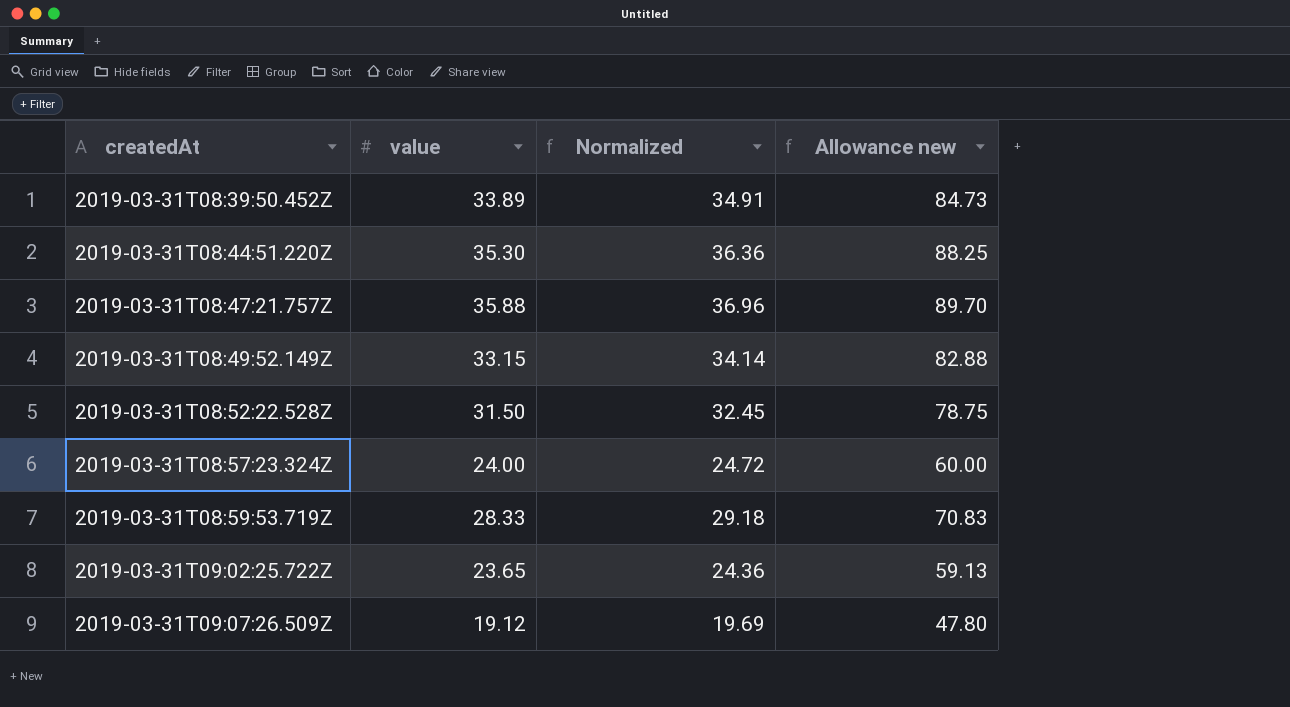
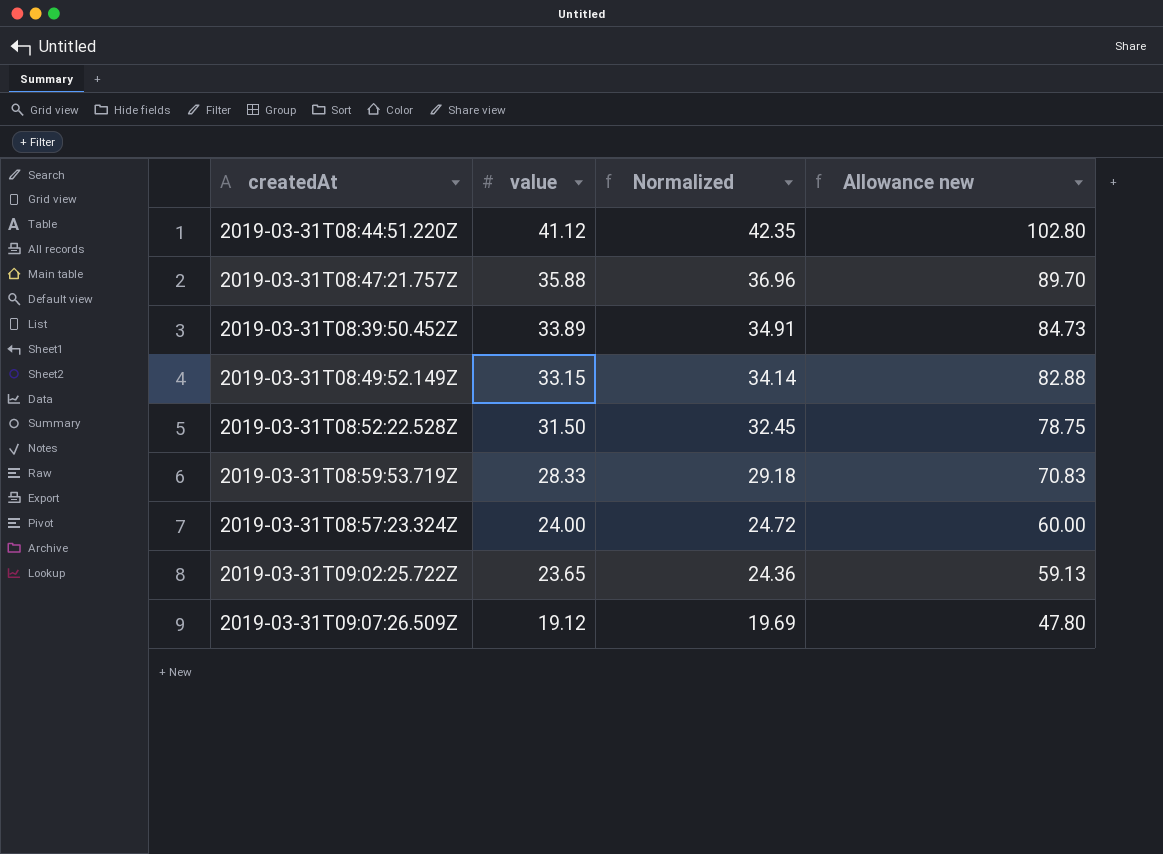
row order: createdAt ascending -> value descending
2019-03-31T08:44:51.220Z | value: 35.30 -> 41.12
2019-03-31T08:44:51.220Z | Normalized: 36.36 -> 42.35
2019-03-31T08:44:51.220Z | Allowance new: 88.25 -> 102.80

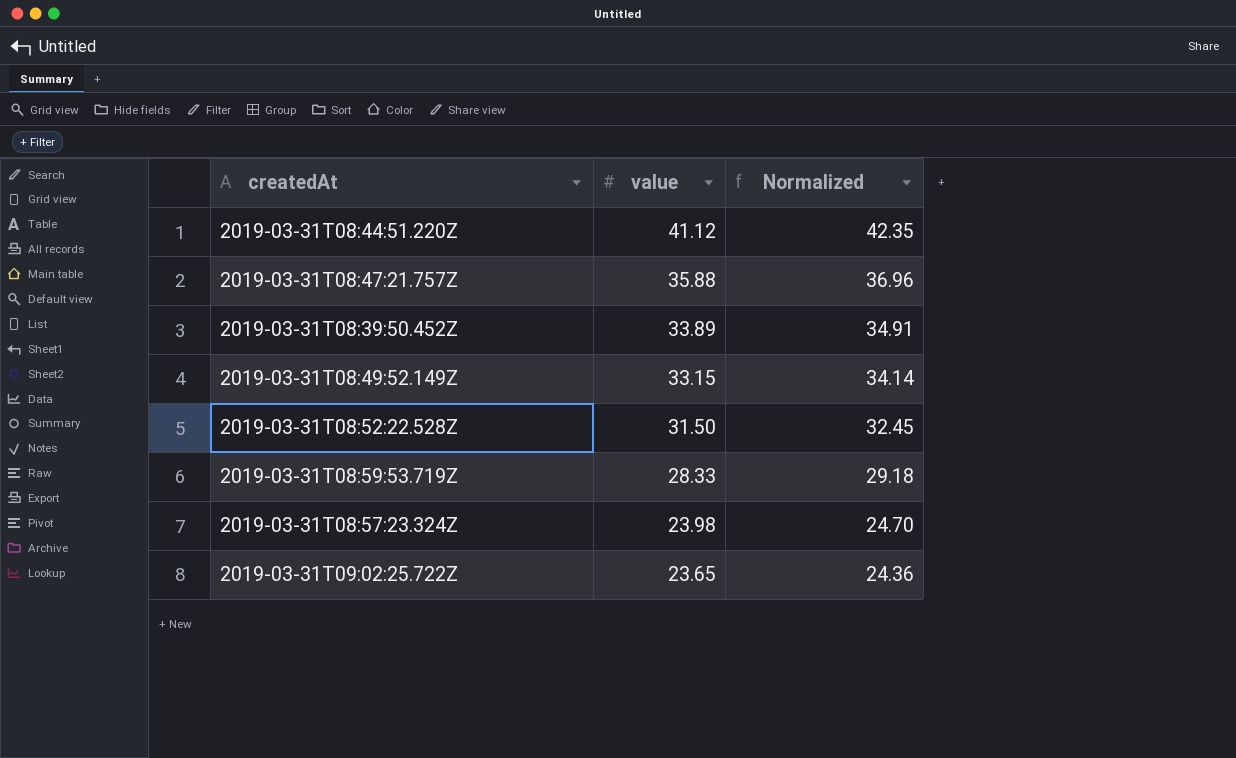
column Allowance new | formula: [value] * 2.5 -> none
row 2019-03-31T09:07:26.509Z: 19.12 | 19.69 | 47.80 -> none
2019-03-31T08:57:23.324Z | value: 24.00 -> 23.98
2019-03-31T08:57:23.324Z | Normalized: 24.72 -> 24.70

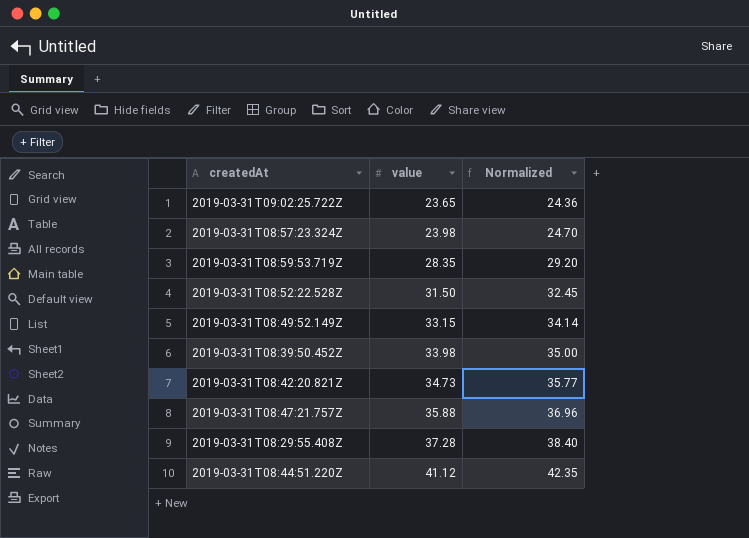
row order: value descending -> value ascending
2019-03-31T08:59:53.719Z | value: 28.33 -> 28.35
2019-03-31T08:59:53.719Z | Normalized: 29.18 -> 29.20
2019-03-31T08:39:50.452Z | value: 33.89 -> 33.98
2019-03-31T08:39:50.452Z | Normalized: 34.91 -> 35.00
row 2019-03-31T08:42:20.821Z: none -> 34.73 | 35.77
row 2019-03-31T08:29:55.408Z: none -> 37.28 | 38.40

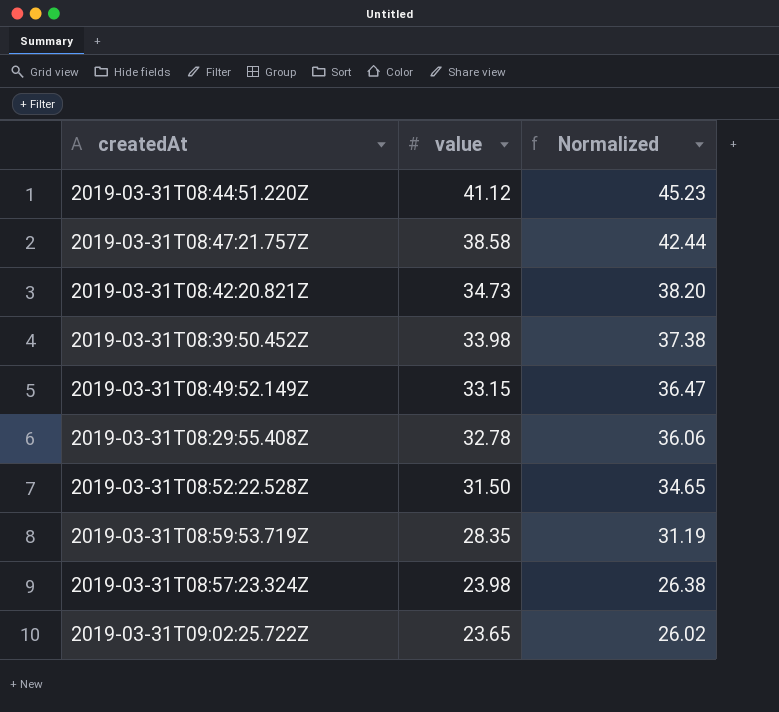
row order: value ascending -> value descending
column Normalized | formula: [value] * 1.03 -> [value] * 1.1
2019-03-31T08:47:21.757Z | value: 35.88 -> 38.58
2019-03-31T08:29:55.408Z | value: 37.28 -> 32.78

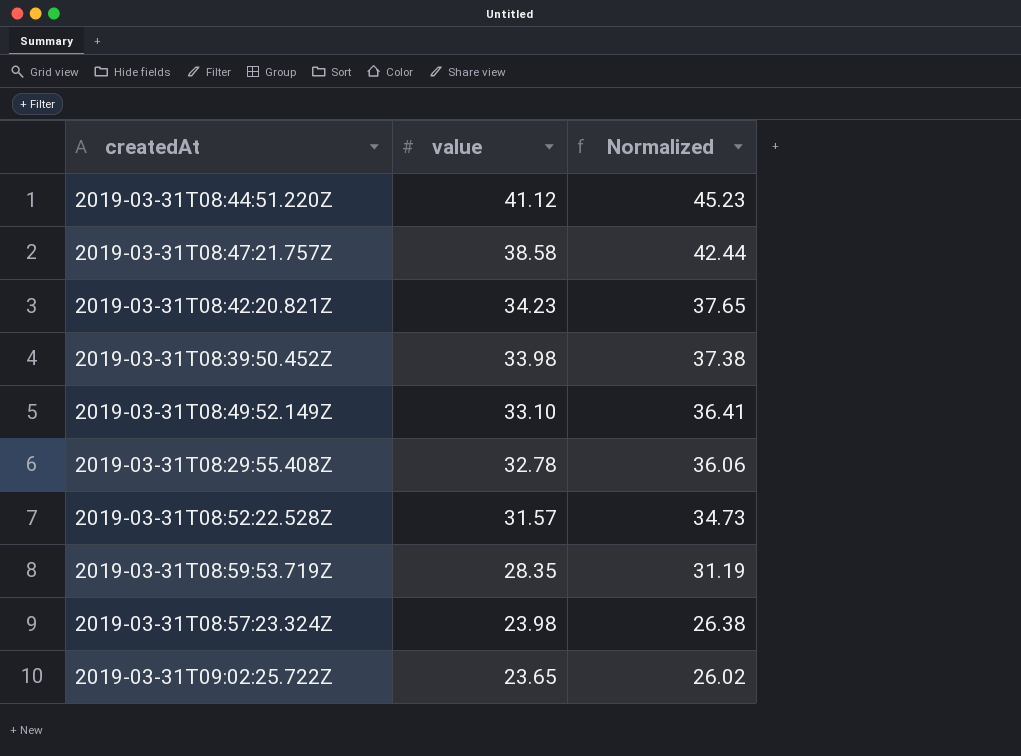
2019-03-31T08:42:20.821Z | value: 34.73 -> 34.23
2019-03-31T08:42:20.821Z | Normalized: 38.20 -> 37.65
2019-03-31T08:49:52.149Z | value: 33.15 -> 33.10
2019-03-31T08:49:52.149Z | Normalized: 36.47 -> 36.41
2019-03-31T08:52:22.528Z | value: 31.50 -> 31.57
2019-03-31T08:52:22.528Z | Normalized: 34.65 -> 34.73

